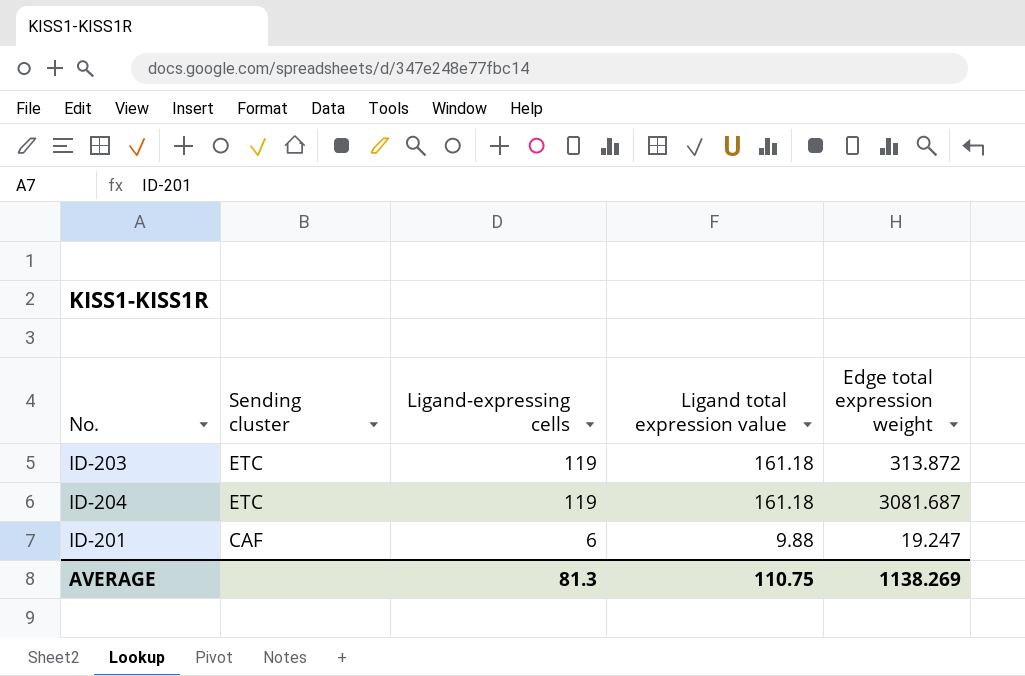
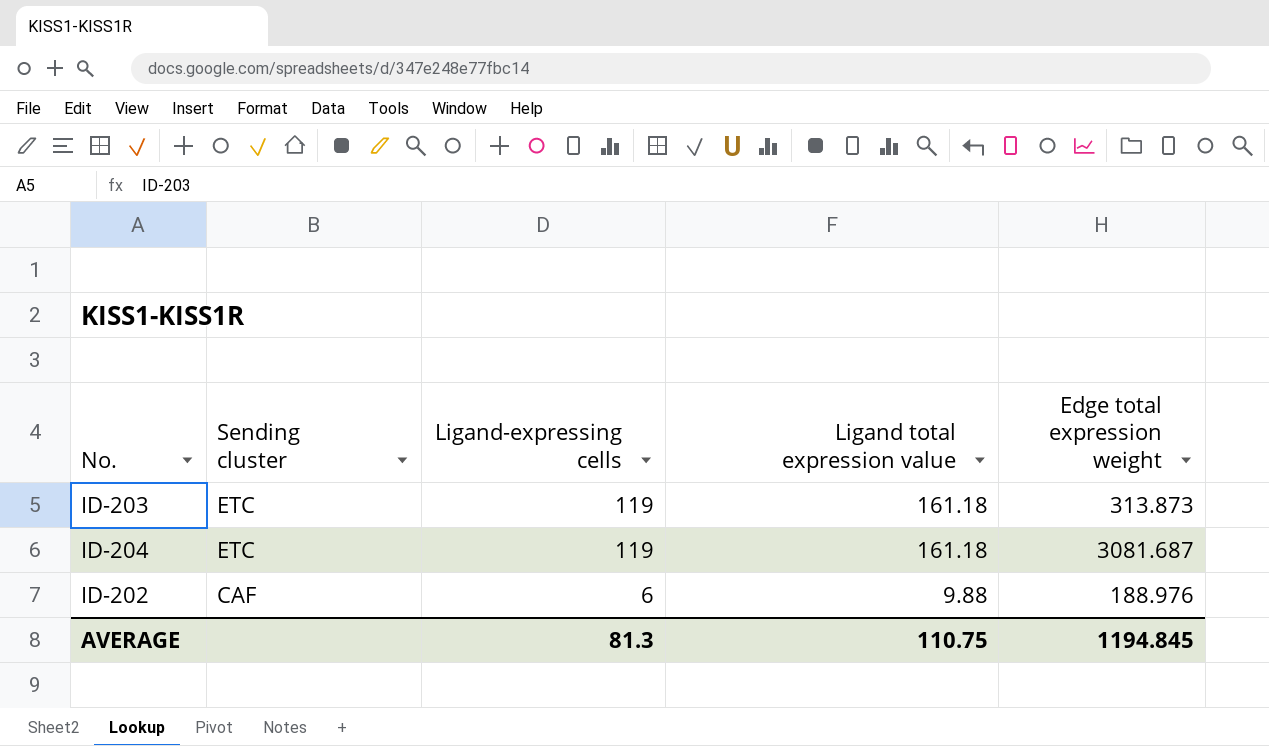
row ID-201: CAF | 6 | 9.88 | 19.247 -> none
ID-203 | Edge total expression weight: 313.872 -> 313.873
row ID-202: none -> CAF | 6 | 9.88 | 188.976
AVERAGE | Edge total expression weight: 1138.269 -> 1194.845

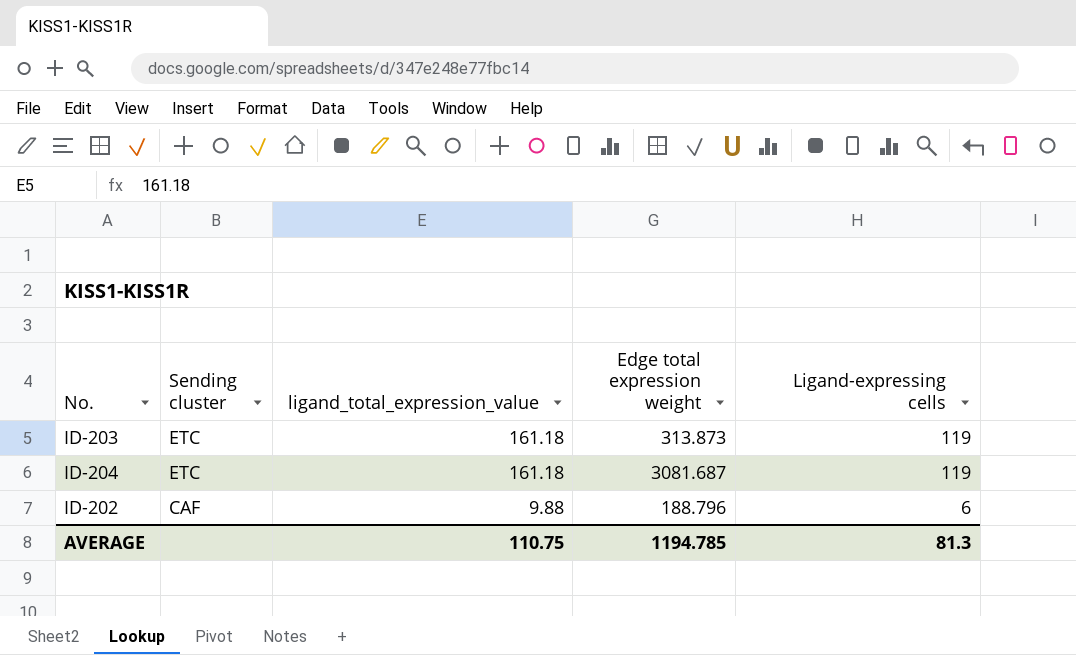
column name: Ligand total expression value -> ligand_total_expression_value
column Ligand-expressing cells | position: 3 -> 5
ID-202 | Edge total expression weight: 188.976 -> 188.796
AVERAGE | Edge total expression weight: 1194.845 -> 1194.785

